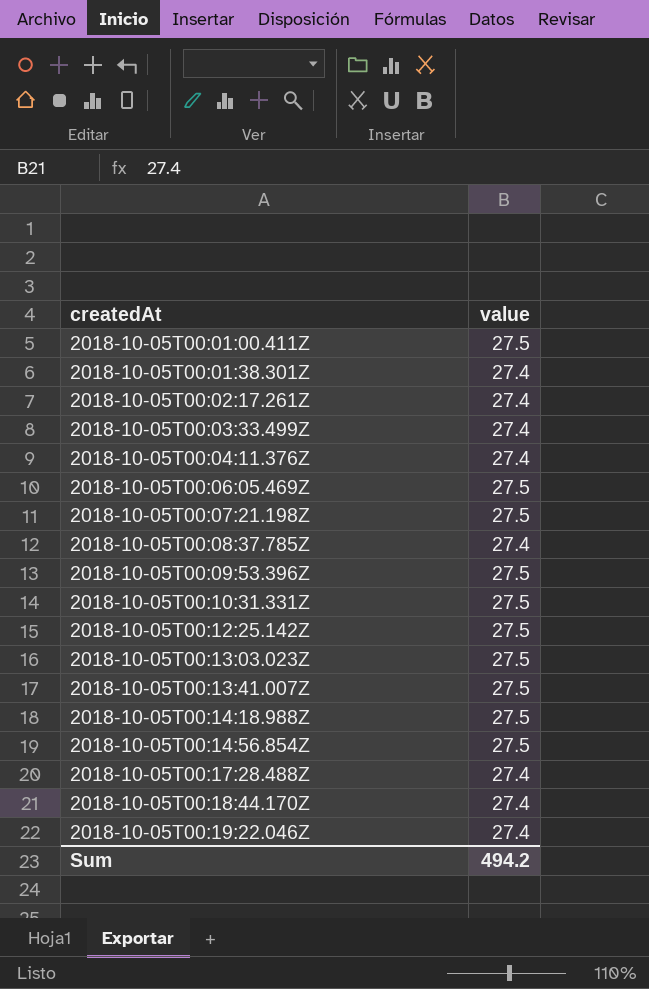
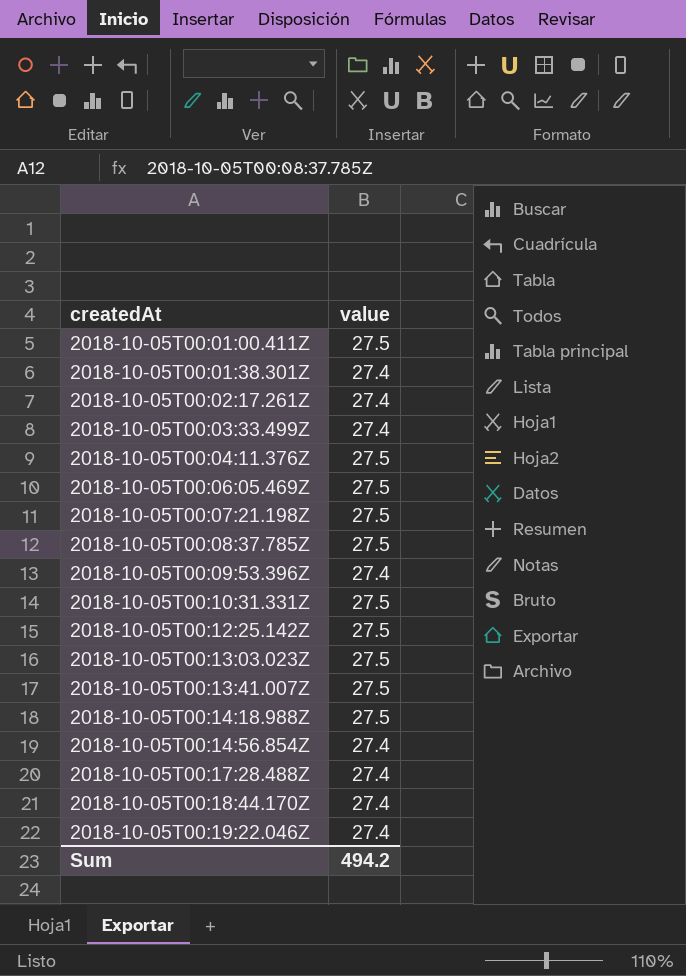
2018-10-05T00:04:11.376Z | value: 27.4 -> 27.5
2018-10-05T00:08:37.785Z | value: 27.4 -> 27.5
2018-10-05T00:09:53.396Z | value: 27.5 -> 27.4
2018-10-05T00:14:56.854Z | value: 27.5 -> 27.4

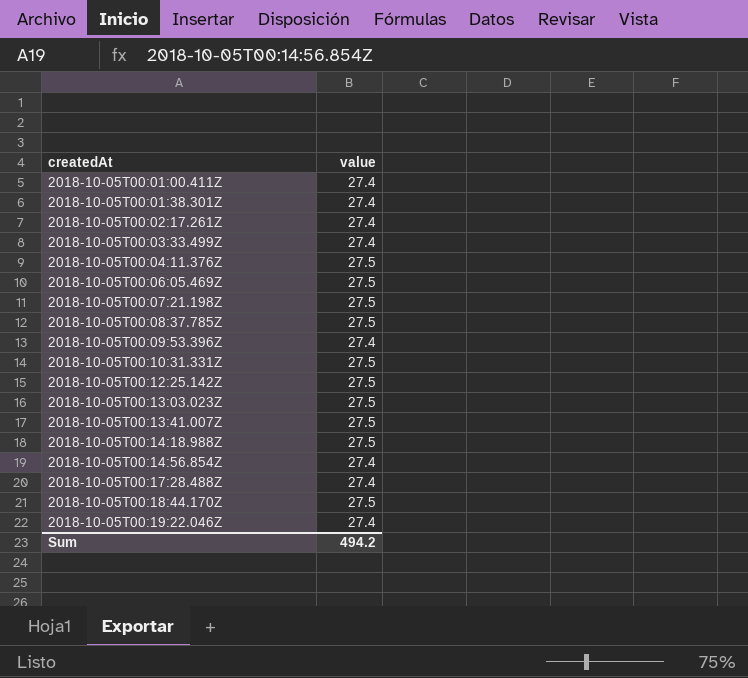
2018-10-05T00:01:00.411Z | value: 27.5 -> 27.4
2018-10-05T00:18:44.170Z | value: 27.4 -> 27.5

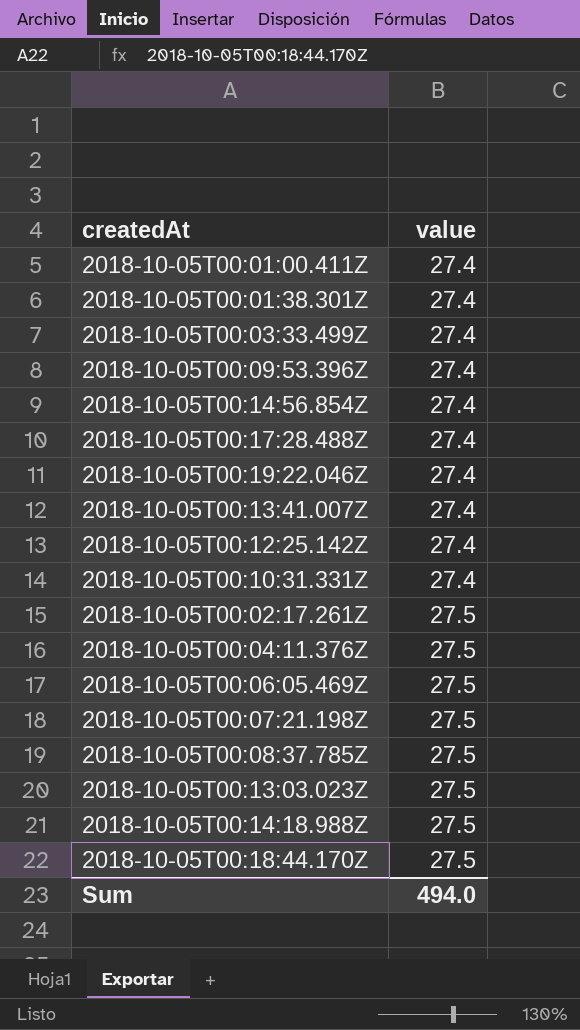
row order: createdAt ascending -> value ascending
2018-10-05T00:13:41.007Z | value: 27.5 -> 27.4
2018-10-05T00:12:25.142Z | value: 27.5 -> 27.4
2018-10-05T00:10:31.331Z | value: 27.5 -> 27.4
2018-10-05T00:02:17.261Z | value: 27.4 -> 27.5
Sum | value: 494.2 -> 494.0

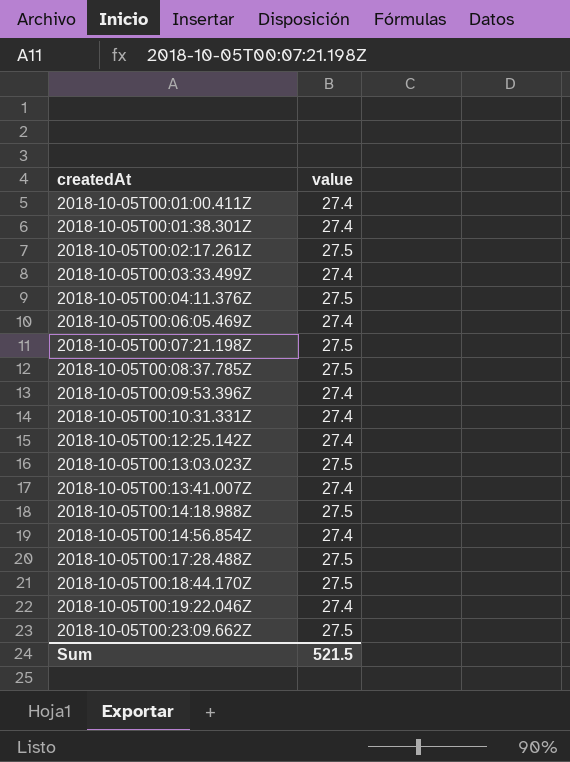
row order: value ascending -> createdAt ascending
2018-10-05T00:06:05.469Z | value: 27.5 -> 27.4
2018-10-05T00:17:28.488Z | value: 27.4 -> 27.5
row 2018-10-05T00:23:09.662Z: none -> 27.5
Sum | value: 494.0 -> 521.5

